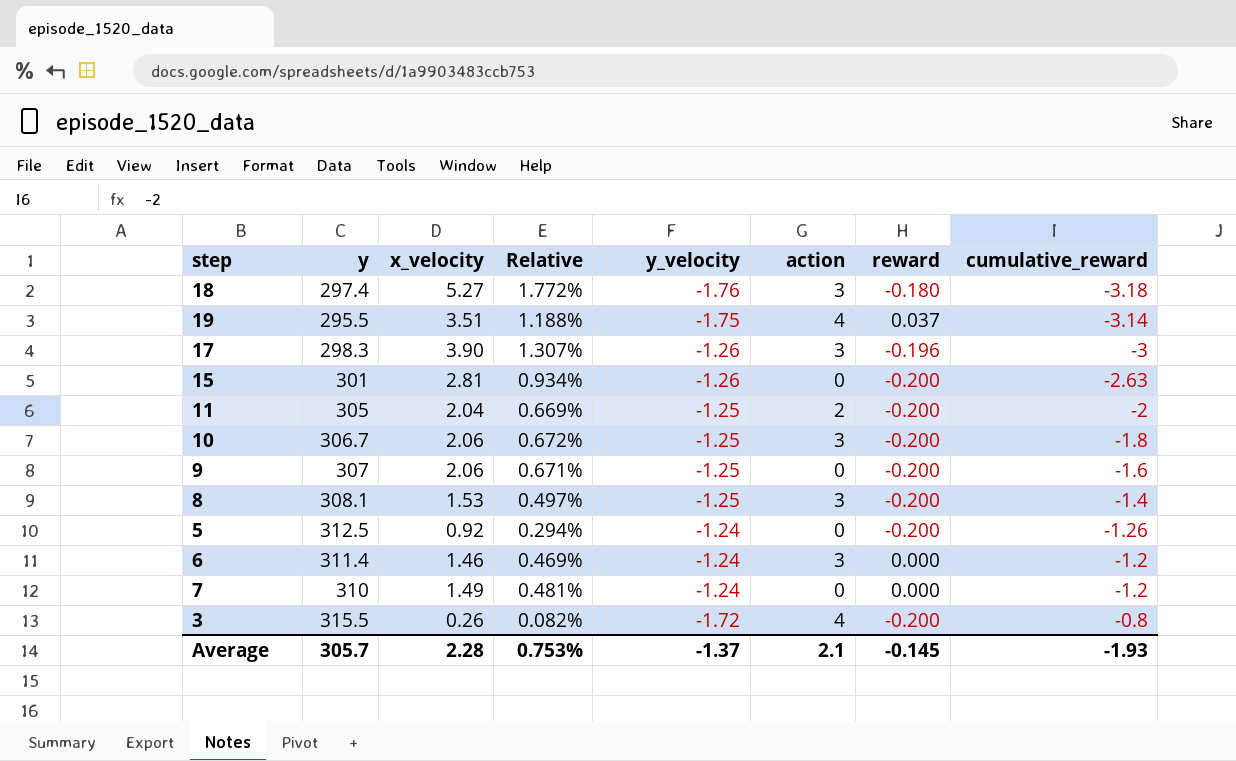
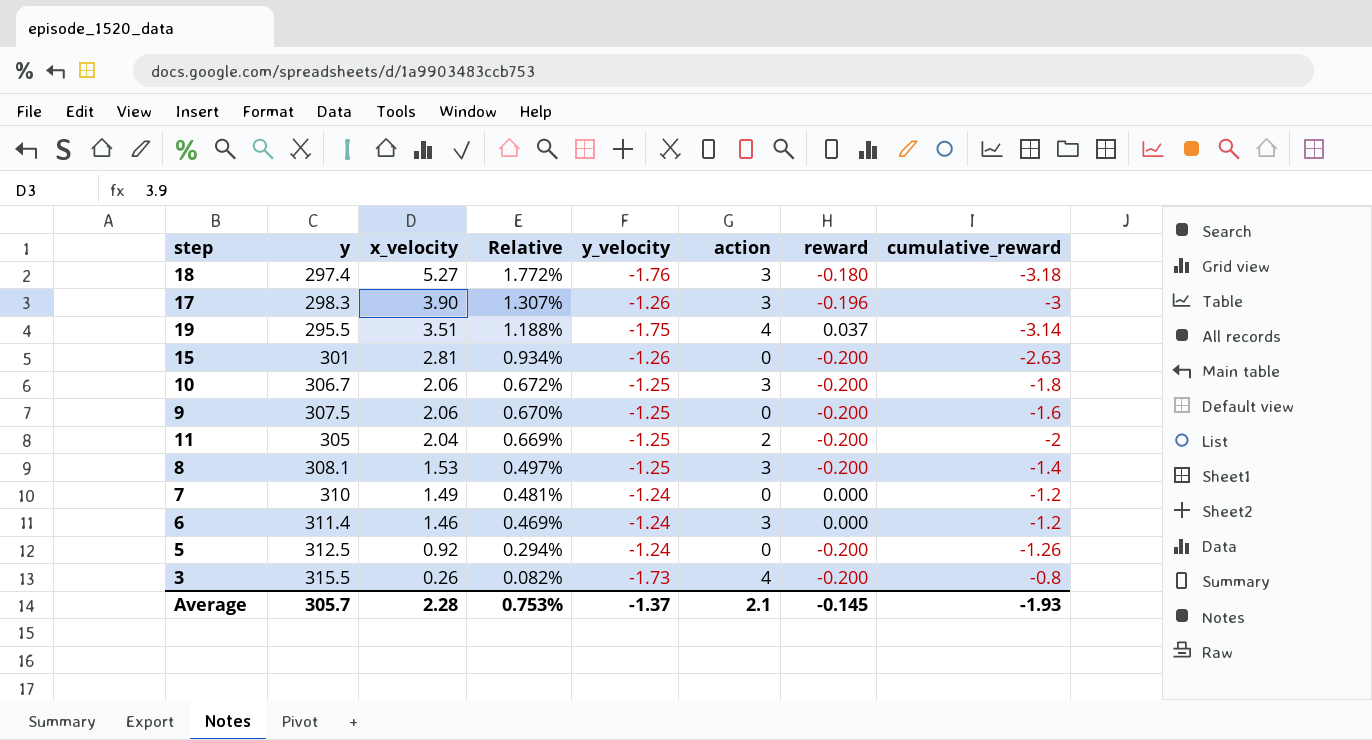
row order: cumulative_reward ascending -> x_velocity descending
9 | y: 307 -> 307.5
9 | Relative: 0.671% -> 0.670%
3 | y_velocity: -1.72 -> -1.73

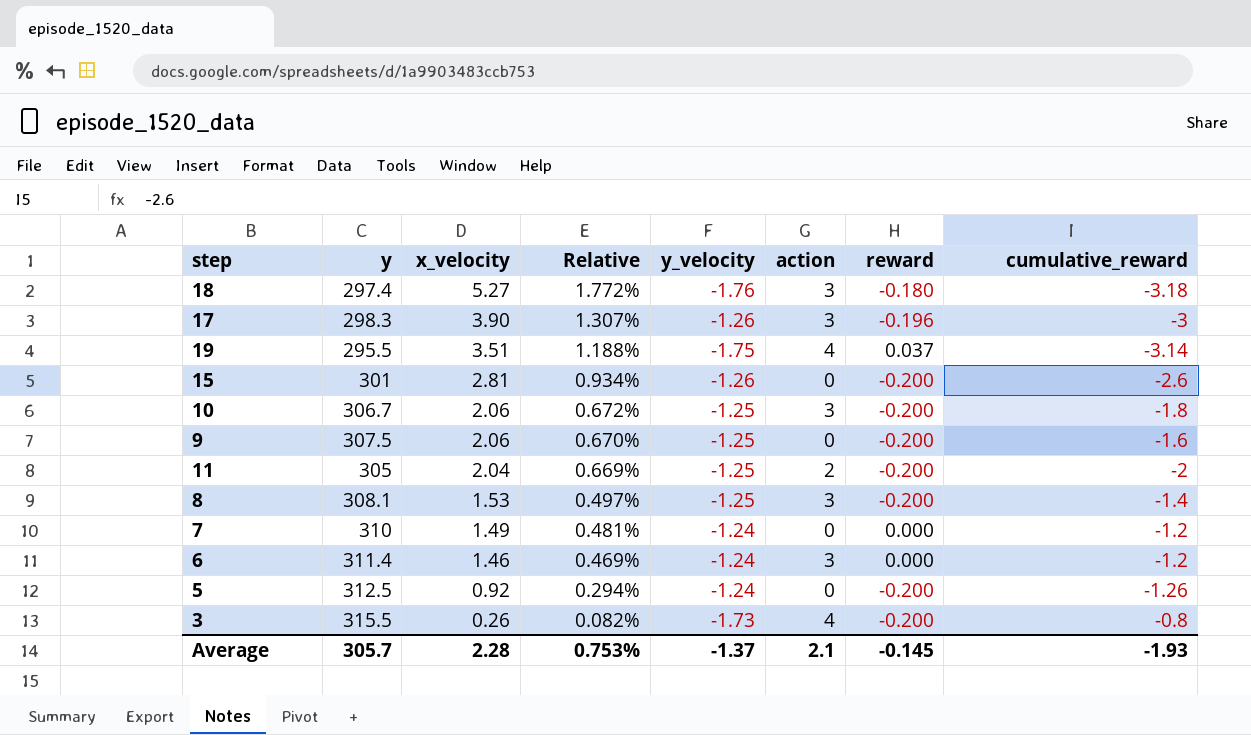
15 | cumulative_reward: -2.63 -> -2.6

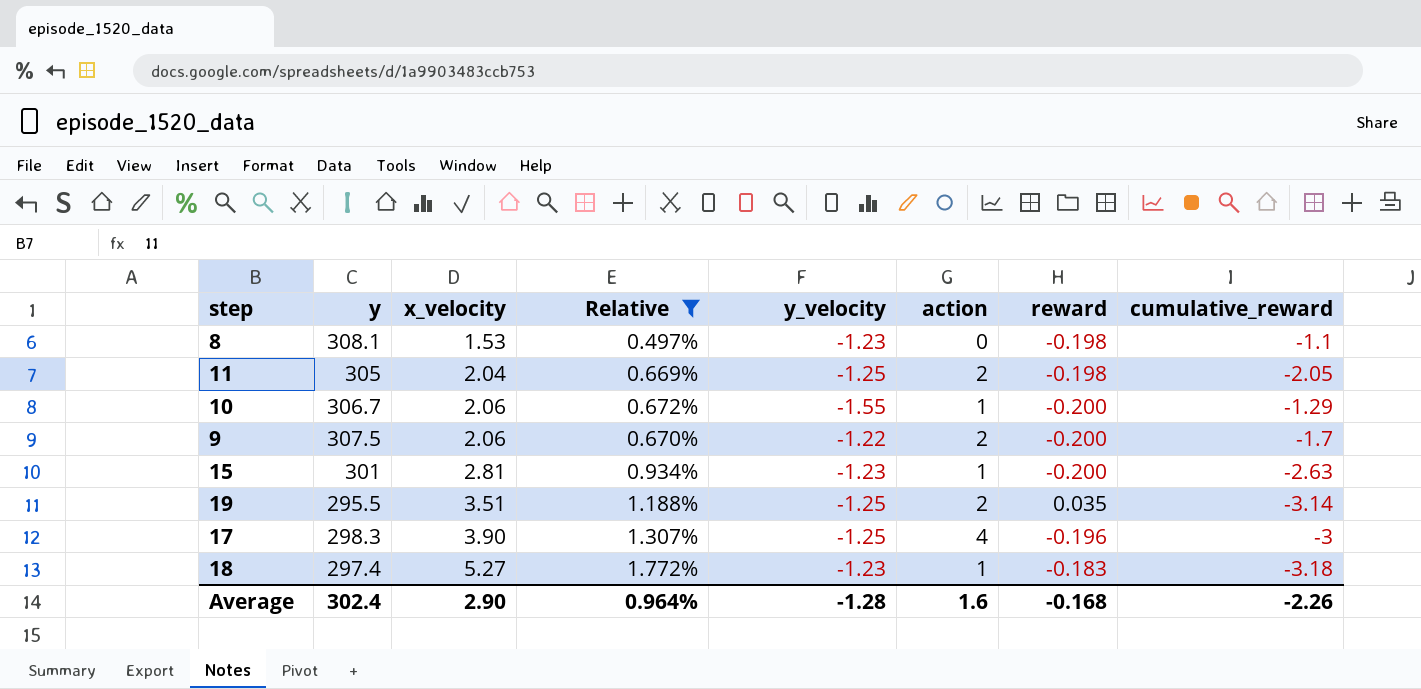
filter: none -> Relative >= 0.497%
row order: x_velocity descending -> x_velocity ascending
8 | y_velocity: -1.25 -> -1.23
8 | action: 3 -> 0
8 | reward: -0.200 -> -0.198
8 | cumulative_reward: -1.4 -> -1.1
11 | reward: -0.200 -> -0.198
11 | cumulative_reward: -2 -> -2.05
10 | y_velocity: -1.25 -> -1.55
10 | action: 3 -> 1
10 | cumulative_reward: -1.8 -> -1.29
9 | y_velocity: -1.25 -> -1.22
9 | action: 0 -> 2
9 | cumulative_reward: -1.6 -> -1.7
15 | y_velocity: -1.26 -> -1.23
15 | action: 0 -> 1
15 | cumulative_reward: -2.6 -> -2.63
19 | y_velocity: -1.75 -> -1.25
19 | action: 4 -> 2
19 | reward: 0.037 -> 0.035
17 | y_velocity: -1.26 -> -1.25
17 | action: 3 -> 4
18 | y_velocity: -1.76 -> -1.23
18 | action: 3 -> 1
18 | reward: -0.180 -> -0.183
Average | y: 305.7 -> 302.4
Average | x_velocity: 2.28 -> 2.90
Average | Relative: 0.753% -> 0.964%
Average | y_velocity: -1.37 -> -1.28
Average | action: 2.1 -> 1.6
Average | reward: -0.145 -> -0.168
Average | cumulative_reward: -1.93 -> -2.26

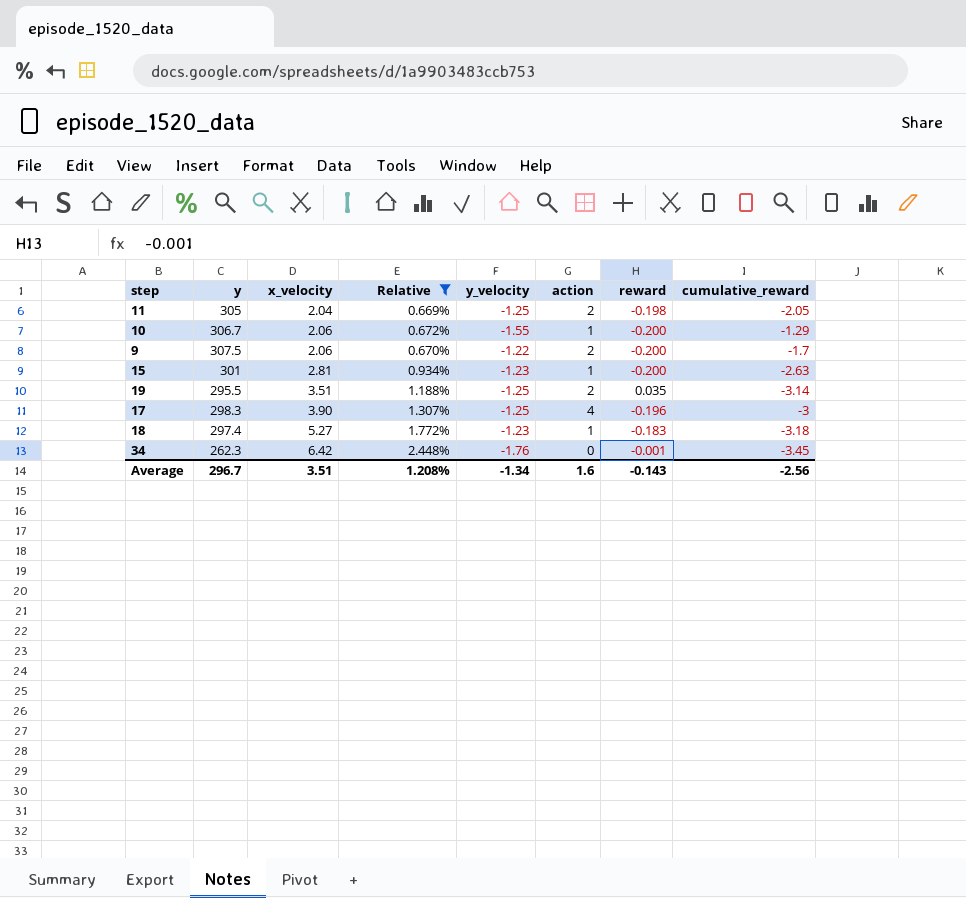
row 8: 308.1 | 1.53 | 0.497% | -1.23 | 0 | -0.198 | -1.1 -> none
row 34: none -> 262.3 | 6.42 | 2.448% | -1.76 | 0 | -0.001 | -3.45
Average | y: 302.4 -> 296.7
Average | x_velocity: 2.90 -> 3.51
Average | Relative: 0.964% -> 1.208%
Average | y_velocity: -1.28 -> -1.34
Average | reward: -0.168 -> -0.143
Average | cumulative_reward: -2.26 -> -2.56

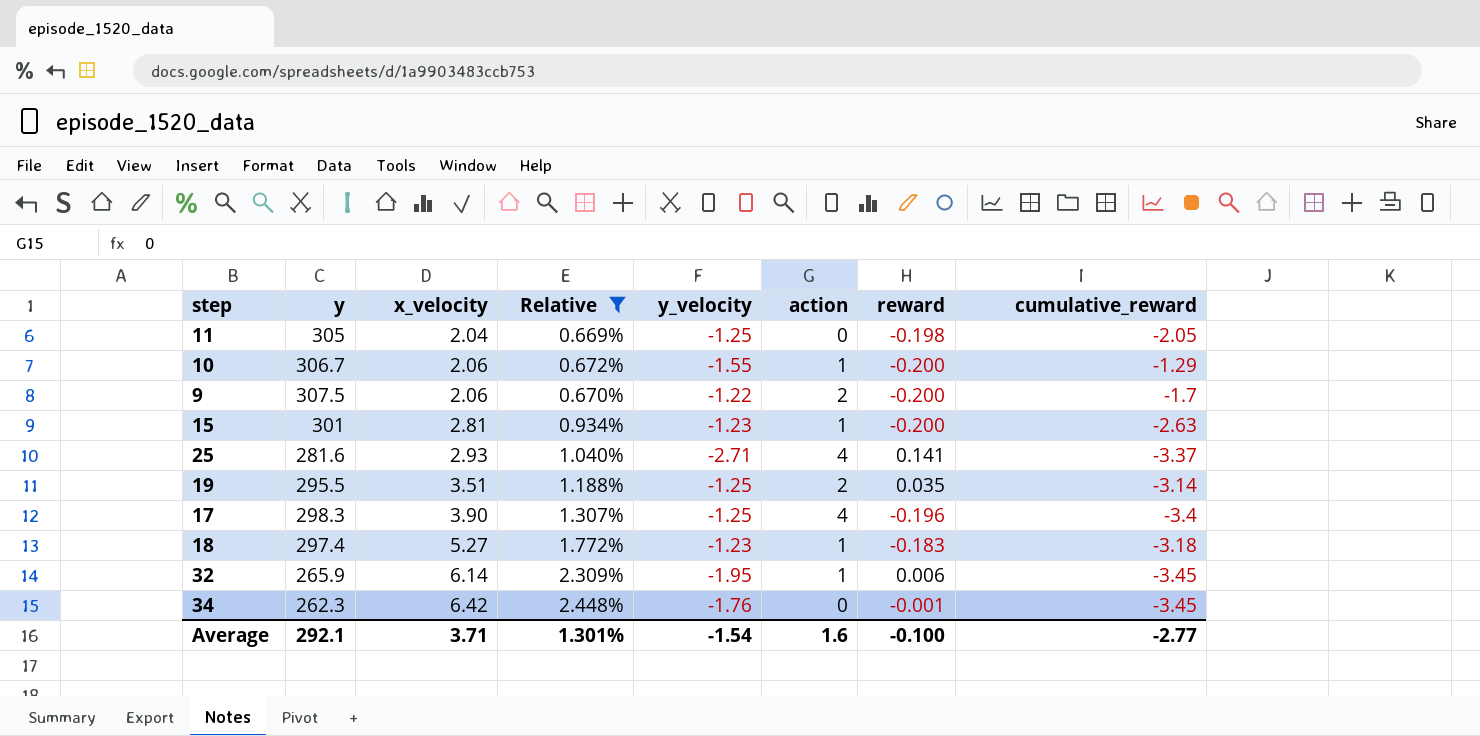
11 | action: 2 -> 0
row 25: none -> 281.6 | 2.93 | 1.040% | -2.71 | 4 | 0.141 | -3.37
17 | cumulative_reward: -3 -> -3.4
row 32: none -> 265.9 | 6.14 | 2.309% | -1.95 | 1 | 0.006 | -3.45
Average | y: 296.7 -> 292.1
Average | x_velocity: 3.51 -> 3.71
Average | Relative: 1.208% -> 1.301%
Average | y_velocity: -1.34 -> -1.54
Average | reward: -0.143 -> -0.100
Average | cumulative_reward: -2.56 -> -2.77

